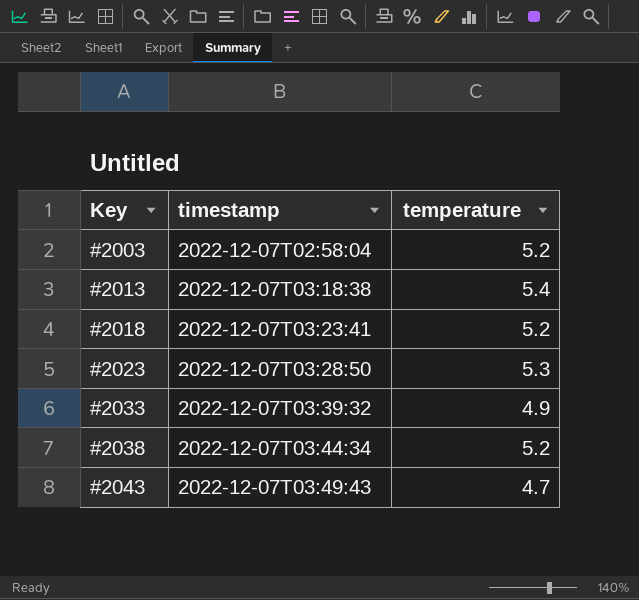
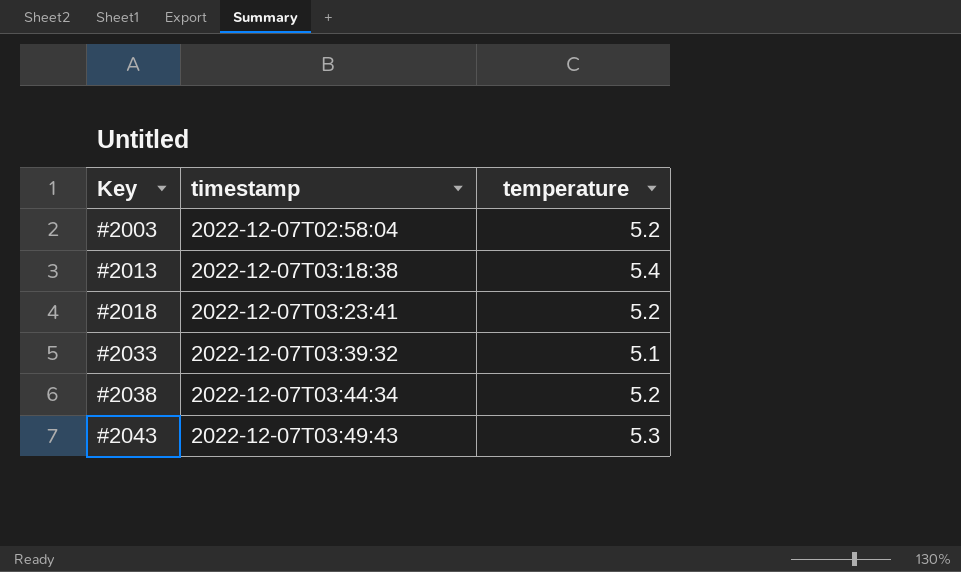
row #2023: 2022-12-07T03:28:50 | 5.3 -> none
#2033 | temperature: 4.9 -> 5.1
#2043 | temperature: 4.7 -> 5.3

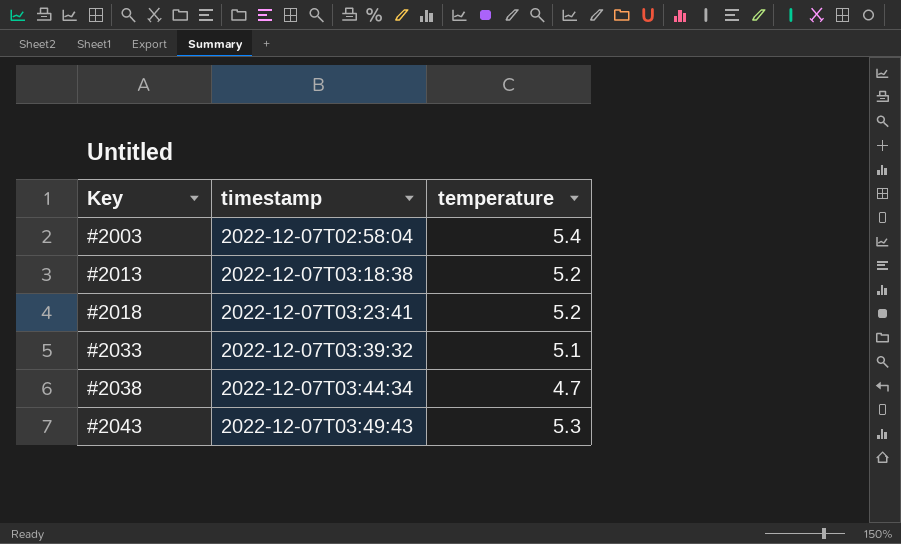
#2003 | temperature: 5.2 -> 5.4
#2013 | temperature: 5.4 -> 5.2
#2038 | temperature: 5.2 -> 4.7

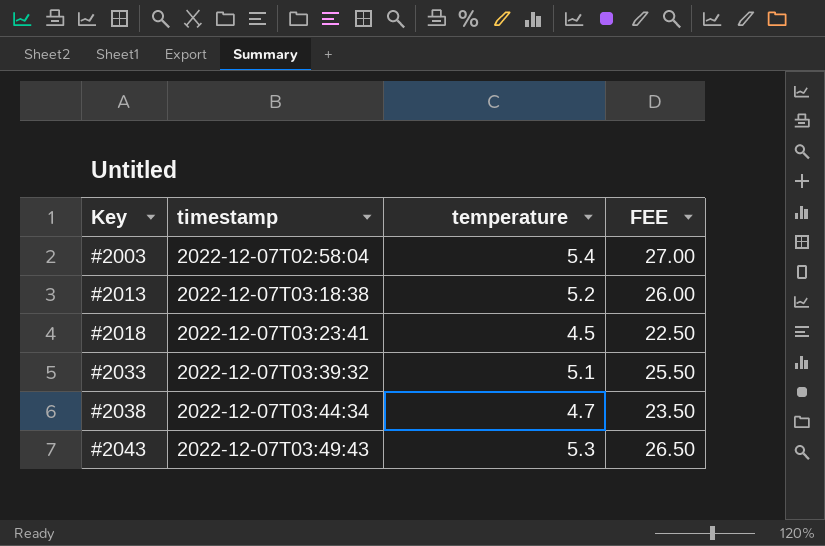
column FEE | formula: none -> [temperature] * 5
#2018 | temperature: 5.2 -> 4.5

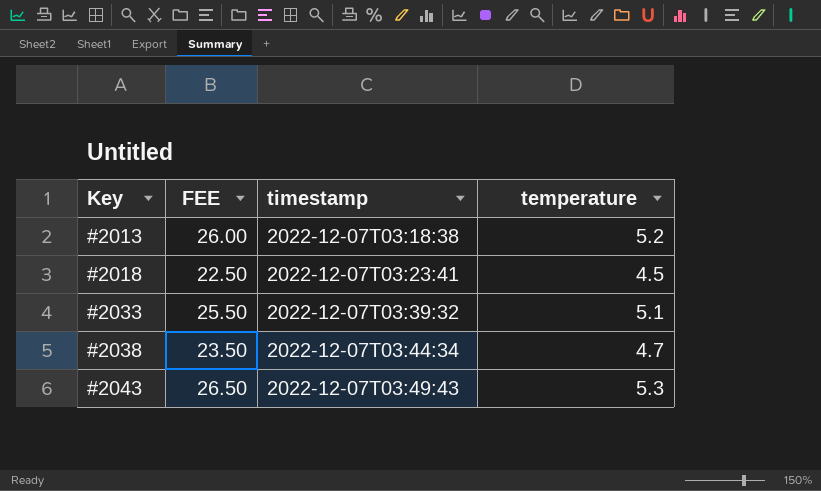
column FEE | position: 4 -> 2
row #2003: 2022-12-07T02:58:04 | 5.4 | 27.00 -> none

